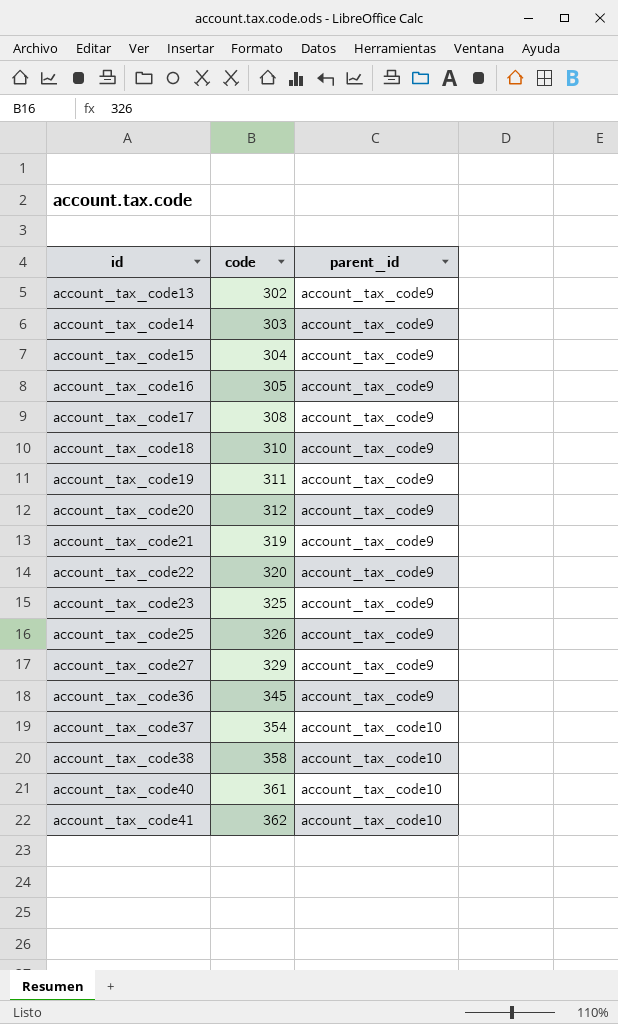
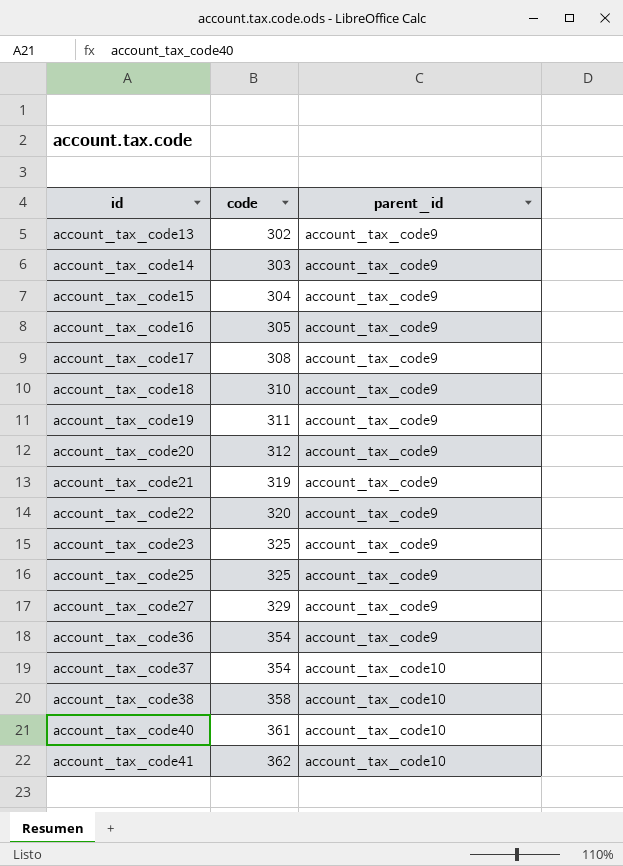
account_tax_code25 | code: 326 -> 325
account_tax_code36 | code: 345 -> 354

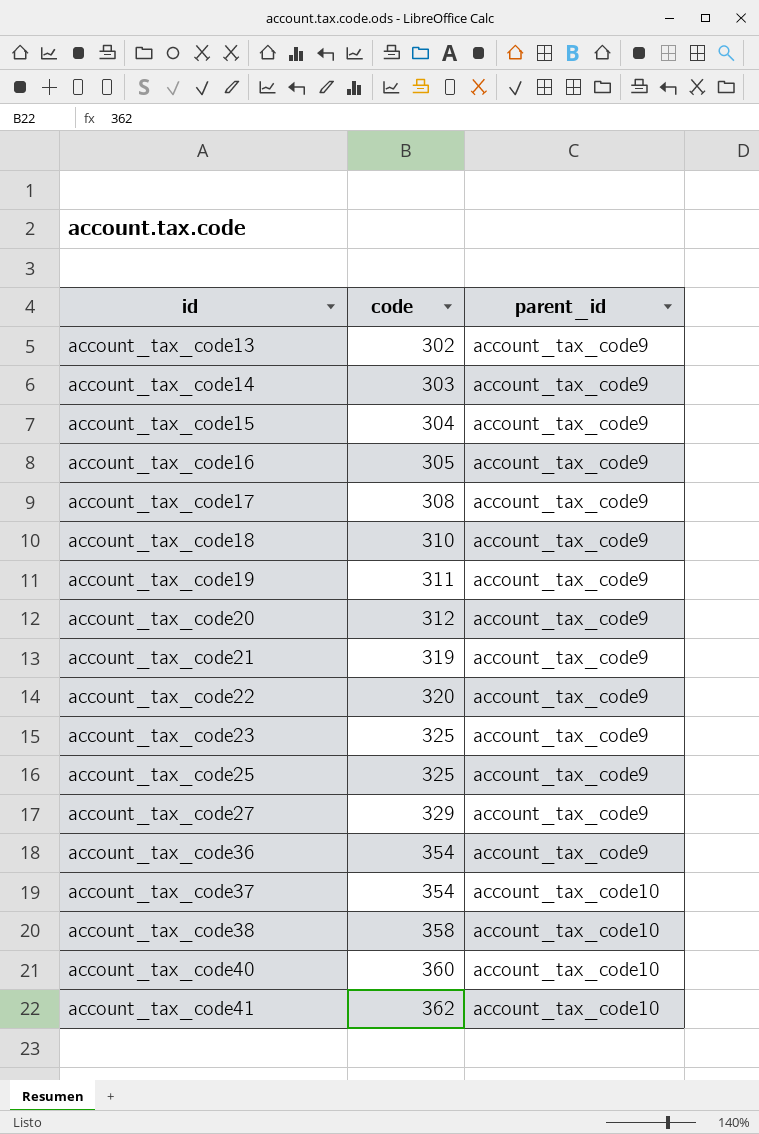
account_tax_code40 | code: 361 -> 360

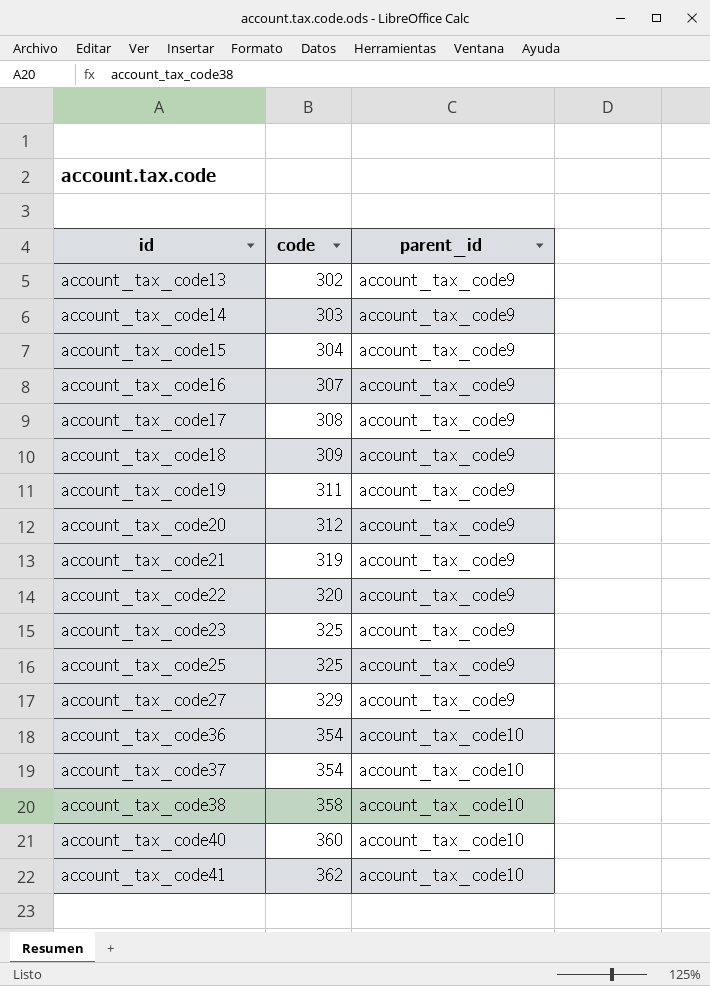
account_tax_code16 | code: 305 -> 307
account_tax_code18 | code: 310 -> 309
account_tax_code36 | parent_id: account_tax_code9 -> account_tax_code10

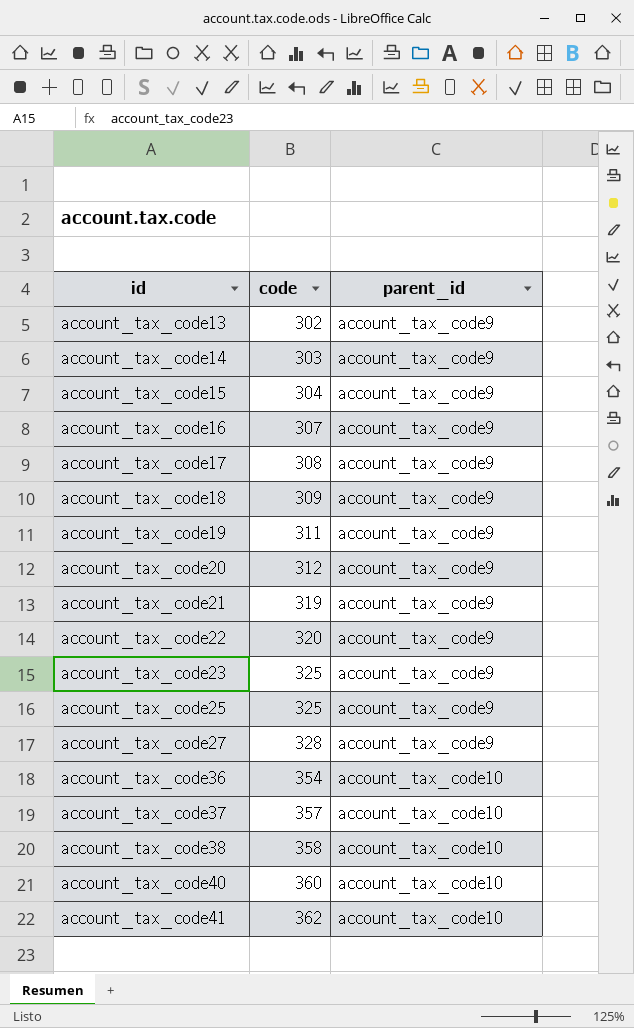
account_tax_code27 | code: 329 -> 328
account_tax_code37 | code: 354 -> 357

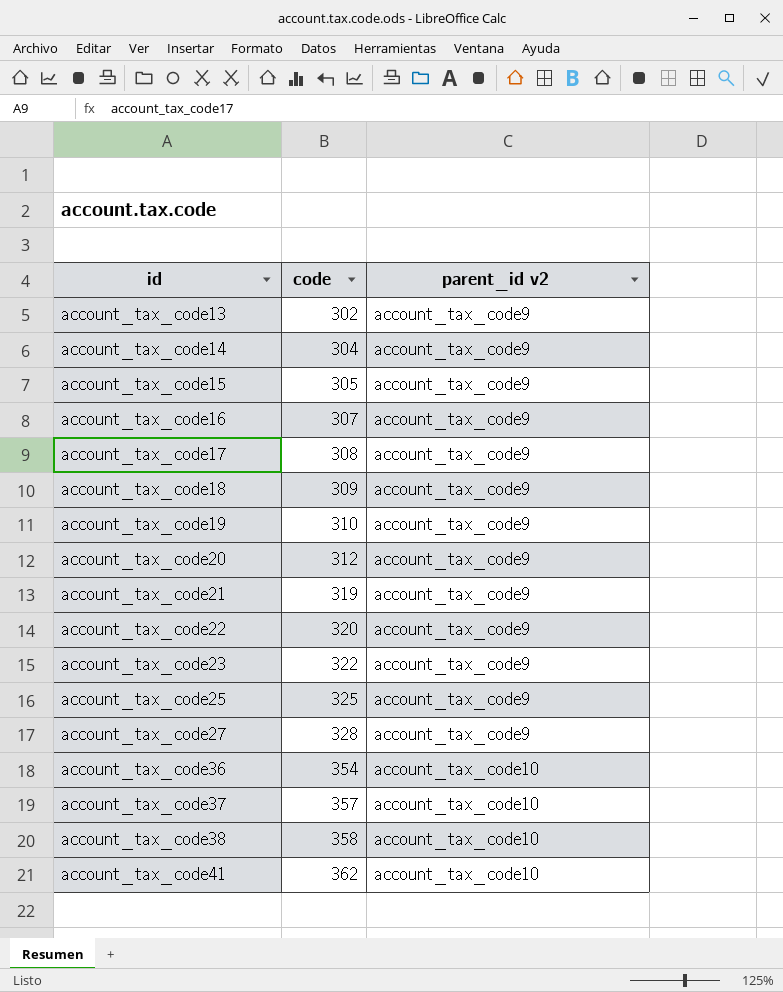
column name: parent_id -> parent_id v2
row account_tax_code40: 360 | account_tax_code10 -> none
account_tax_code14 | code: 303 -> 304
account_tax_code15 | code: 304 -> 305
account_tax_code19 | code: 311 -> 310
account_tax_code23 | code: 325 -> 322

